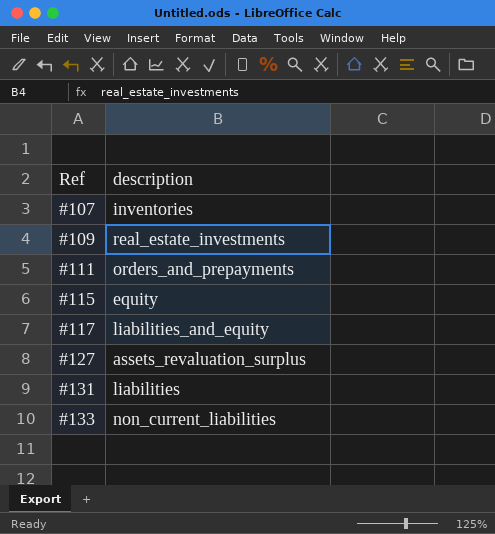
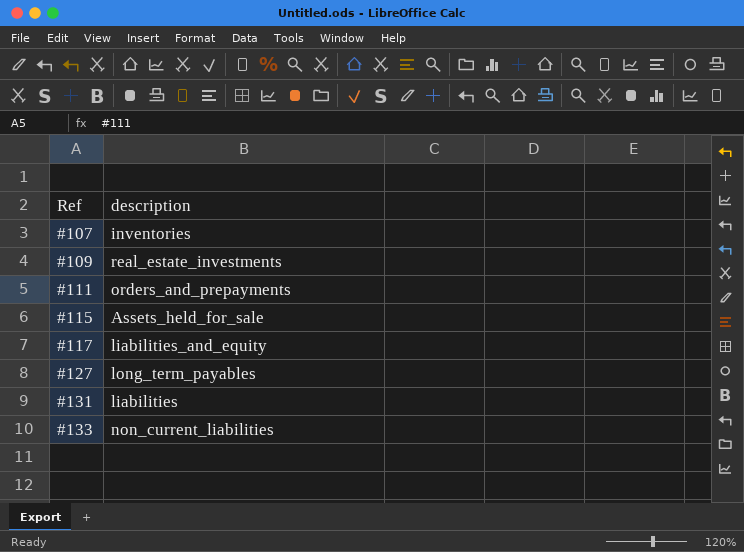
#115 | description: equity -> Assets_held_for_sale
#127 | description: assets_revaluation_surplus -> long_term_payables

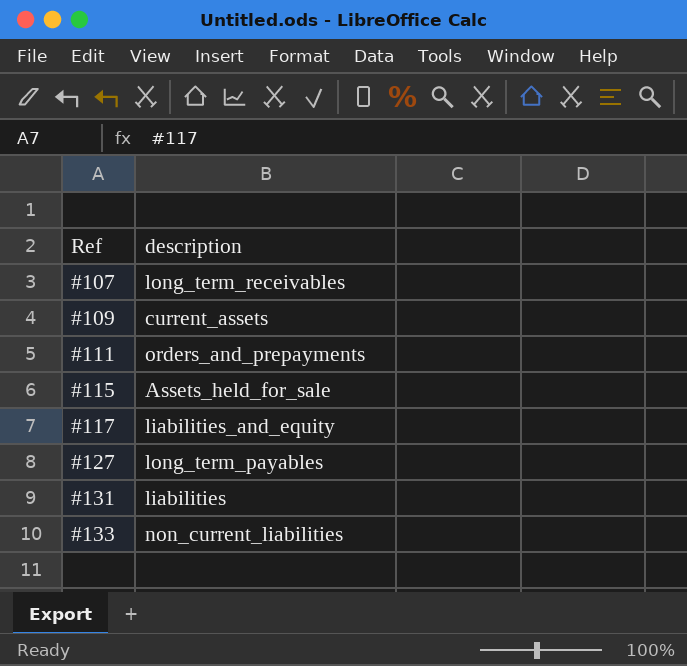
#107 | description: inventories -> long_term_receivables
#109 | description: real_estate_investments -> current_assets

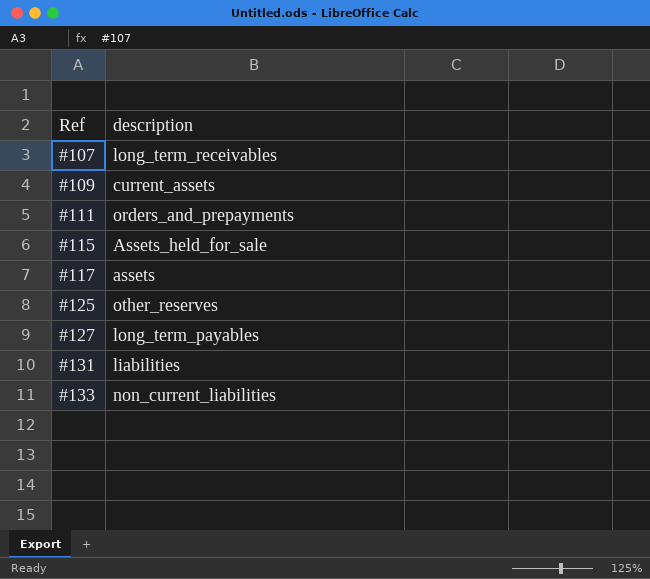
#117 | description: liabilities_and_equity -> assets
row #125: none -> other_reserves

